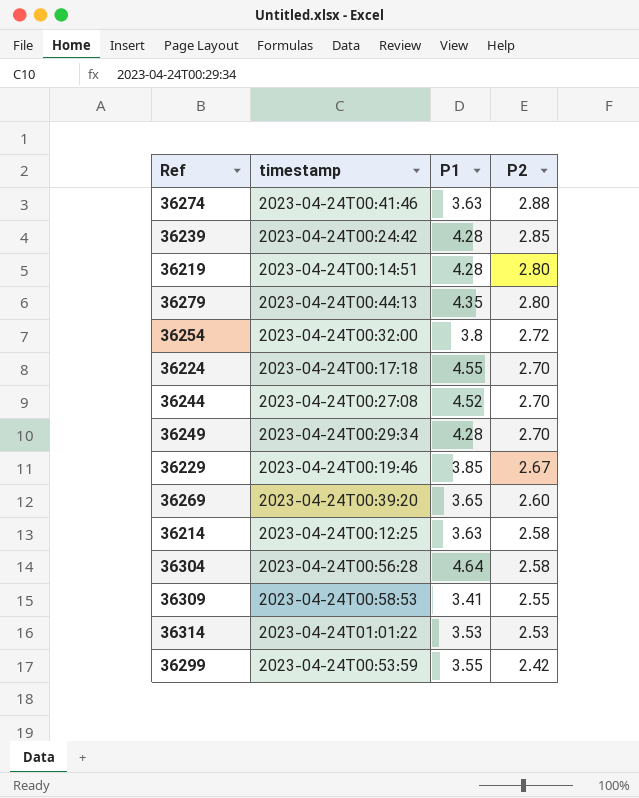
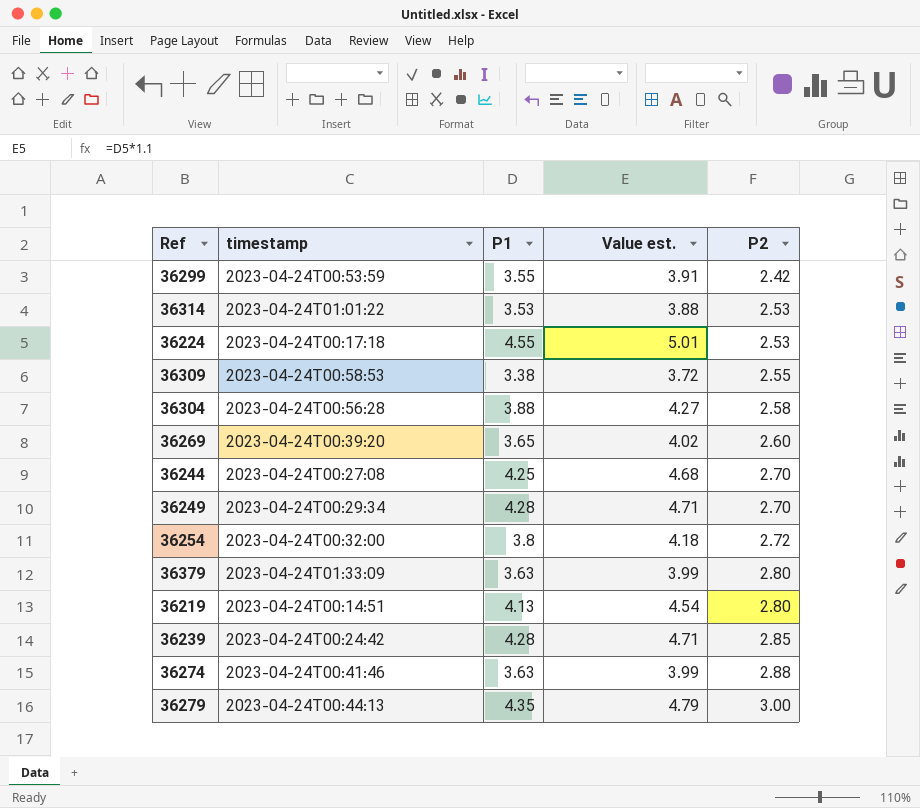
row order: P2 descending -> P2 ascending
column Value est. | formula: none -> [P1] * 1.1
row 36229: 2023-04-24T00:19:46 | 3.85 | 2.67 -> none
row 36214: 2023-04-24T00:12:25 | 3.63 | 2.58 -> none
36224 | P2: 2.70 -> 2.53
36309 | P1: 3.41 -> 3.38
36304 | P1: 4.64 -> 3.88
36244 | P1: 4.52 -> 4.25
row 36379: none -> 2023-04-24T01:33:09 | 3.63 | 3.99 | 2.80
36219 | P1: 4.28 -> 4.13
36279 | P2: 2.80 -> 3.00

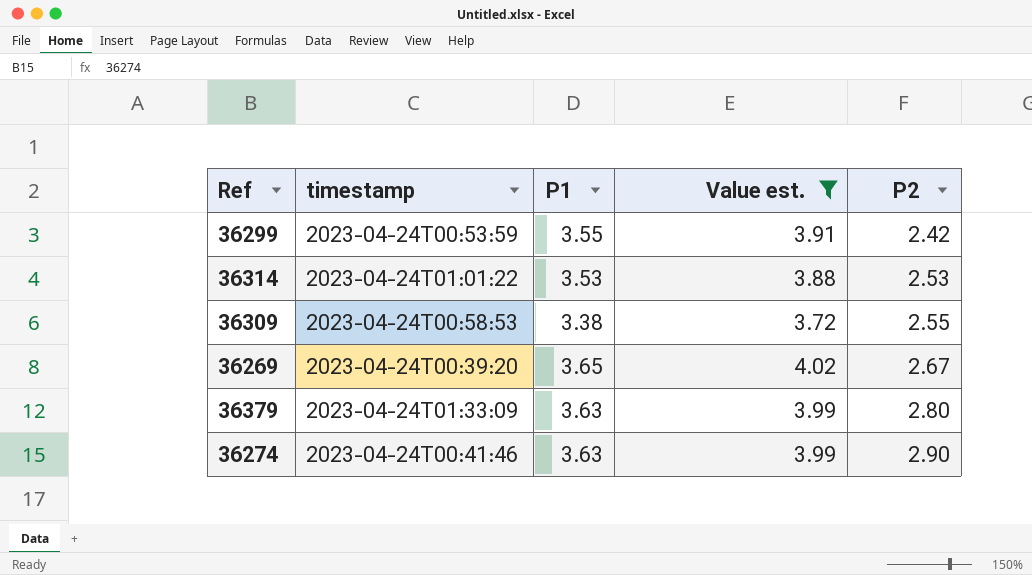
filter: none -> Value est. <= 4.02
36269 | P2: 2.60 -> 2.67
36274 | P2: 2.88 -> 2.90

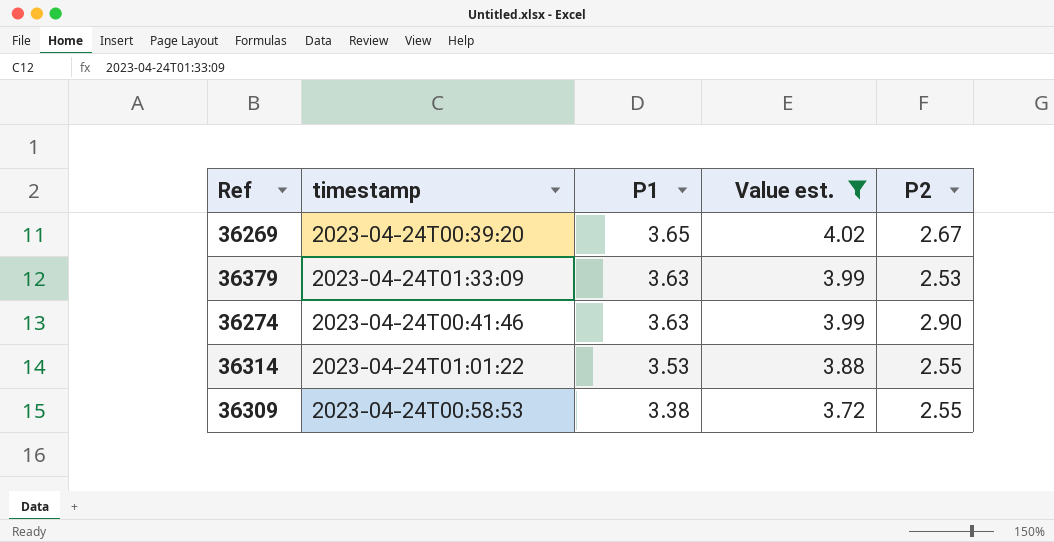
row order: P2 ascending -> P1 descending
row 36299: 2023-04-24T00:53:59 | 3.55 | 3.91 | 2.42 -> none
36379 | P2: 2.80 -> 2.53
36314 | P2: 2.53 -> 2.55

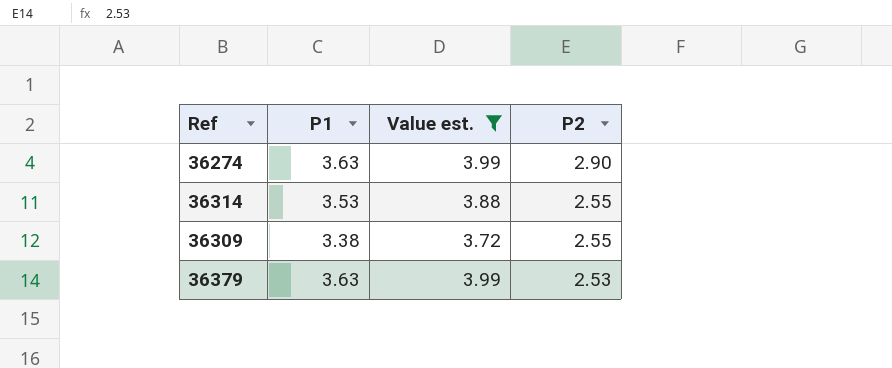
row order: P1 descending -> P2 descending
column timestamp | position: 2 -> none
row 36269: 2023-04-24T00:39:20 | 3.65 | 4.02 | 2.67 -> none

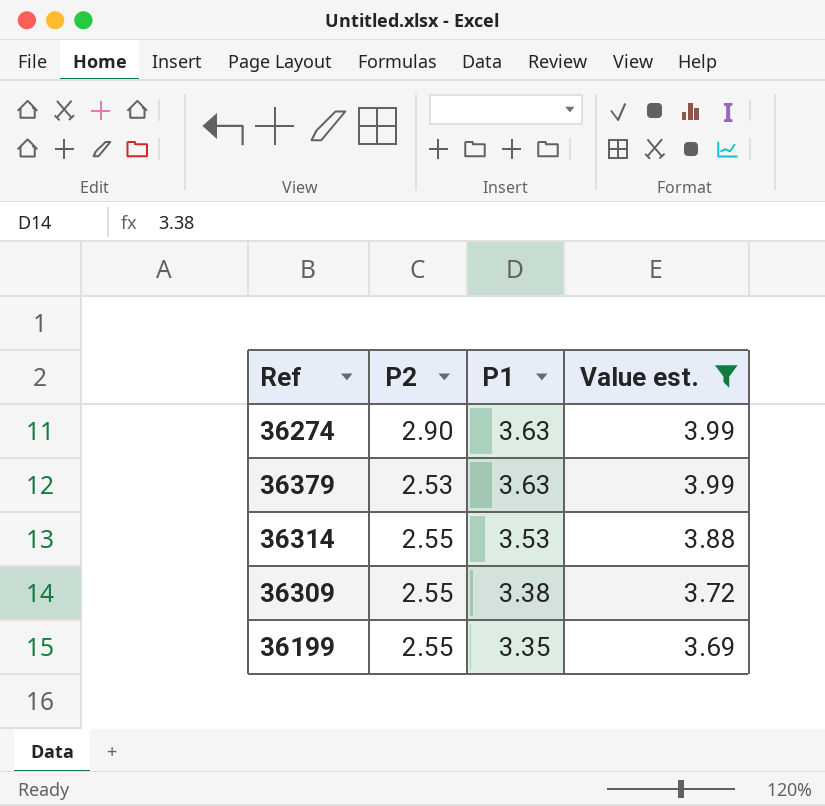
row order: P2 descending -> P1 descending
column P2 | position: 4 -> 2
row 36199: none -> 2.55 | 3.35 | 3.69

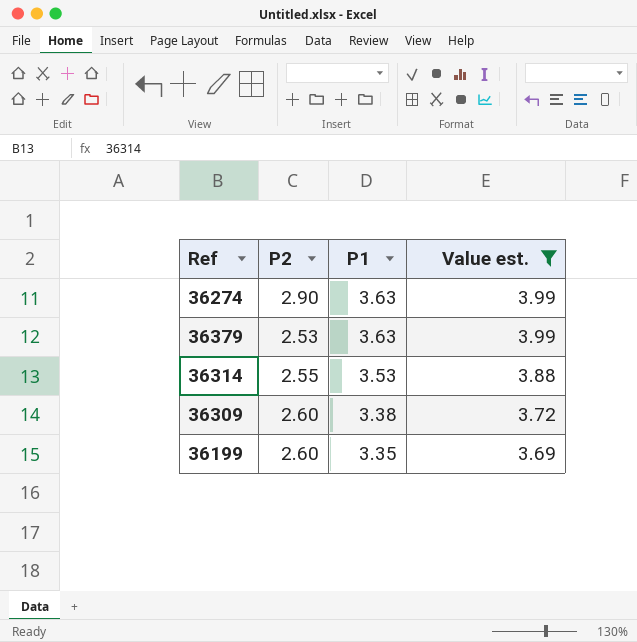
36309 | P2: 2.55 -> 2.60
36199 | P2: 2.55 -> 2.60

